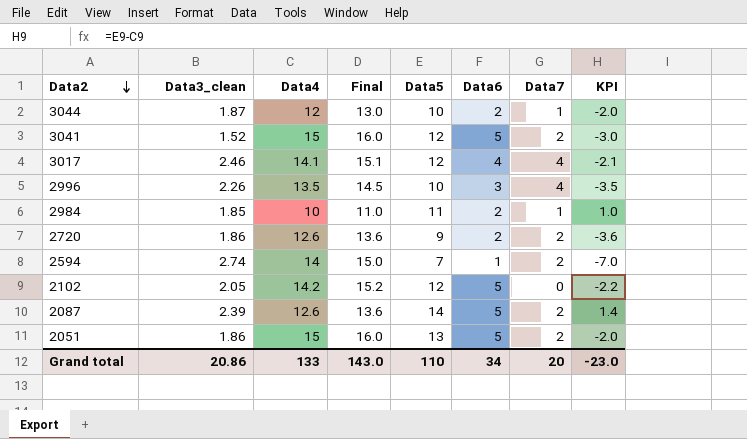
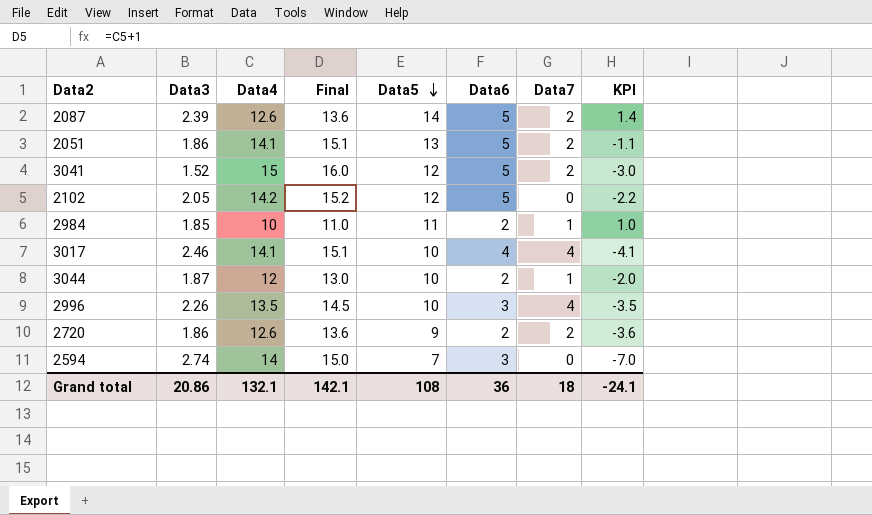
row order: Data2 descending -> Data5 descending
column name: Data3_clean -> Data3
2051 | Data4: 15 -> 14.1
2051 | Final: 16.0 -> 15.1
2051 | KPI: -2.0 -> -1.1
3017 | Data5: 12 -> 10
3017 | KPI: -2.1 -> -4.1
2594 | Data6: 1 -> 3
2594 | Data7: 2 -> 0
Grand total | Data4: 133 -> 132.1
Grand total | Final: 143.0 -> 142.1
Grand total | Data5: 110 -> 108
Grand total | Data6: 34 -> 36
Grand total | Data7: 20 -> 18
Grand total | KPI: -23.0 -> -24.1

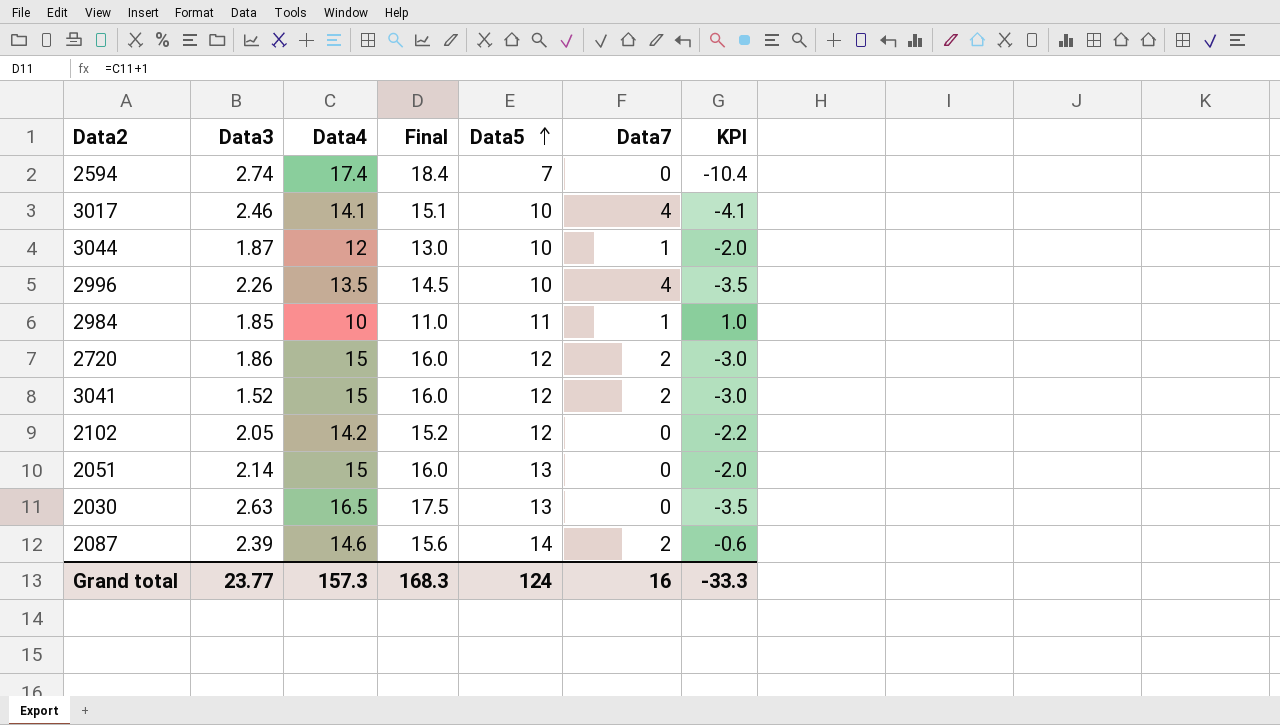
row order: Data5 descending -> Data5 ascending
column Data6 | position: 6 -> none
2594 | Data4: 14 -> 17.4
2594 | Final: 15.0 -> 18.4
2594 | KPI: -7.0 -> -10.4
2720 | Data4: 12.6 -> 15
2720 | Final: 13.6 -> 16.0
2720 | Data5: 9 -> 12
2720 | KPI: -3.6 -> -3.0
2051 | Data3: 1.86 -> 2.14
2051 | Data4: 14.1 -> 15
2051 | Final: 15.1 -> 16.0
2051 | Data7: 2 -> 0
2051 | KPI: -1.1 -> -2.0
row 2030: none -> 2.63 | 16.5 | 17.5 | 13 | 0 | -3.5
2087 | Data4: 12.6 -> 14.6
2087 | Final: 13.6 -> 15.6
2087 | KPI: 1.4 -> -0.6
Grand total | Data3: 20.86 -> 23.77
Grand total | Data4: 132.1 -> 157.3
Grand total | Final: 142.1 -> 168.3
Grand total | Data5: 108 -> 124
Grand total | Data7: 18 -> 16
Grand total | KPI: -24.1 -> -33.3

